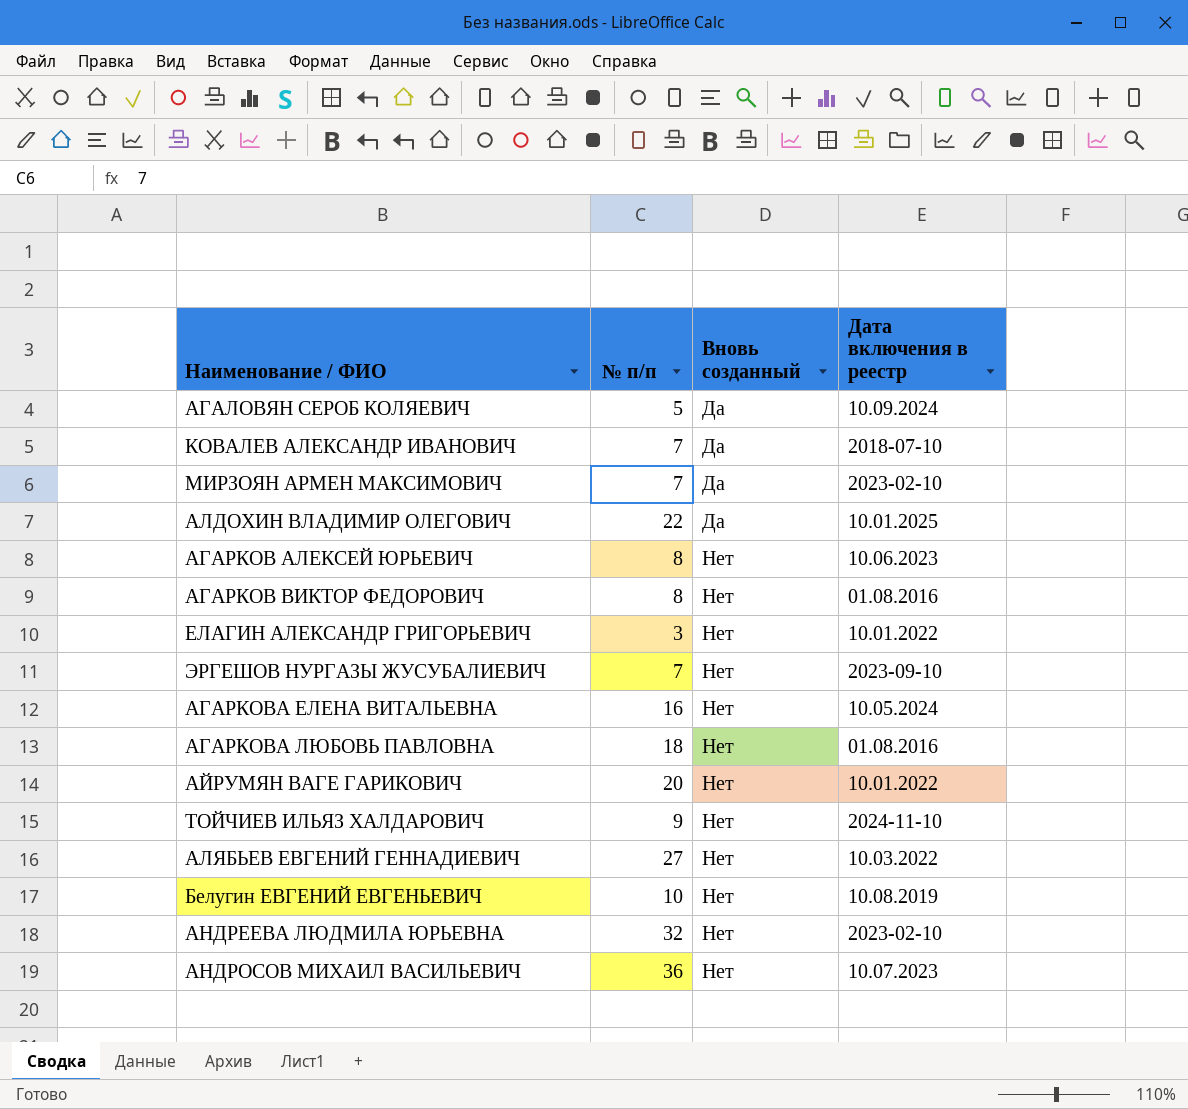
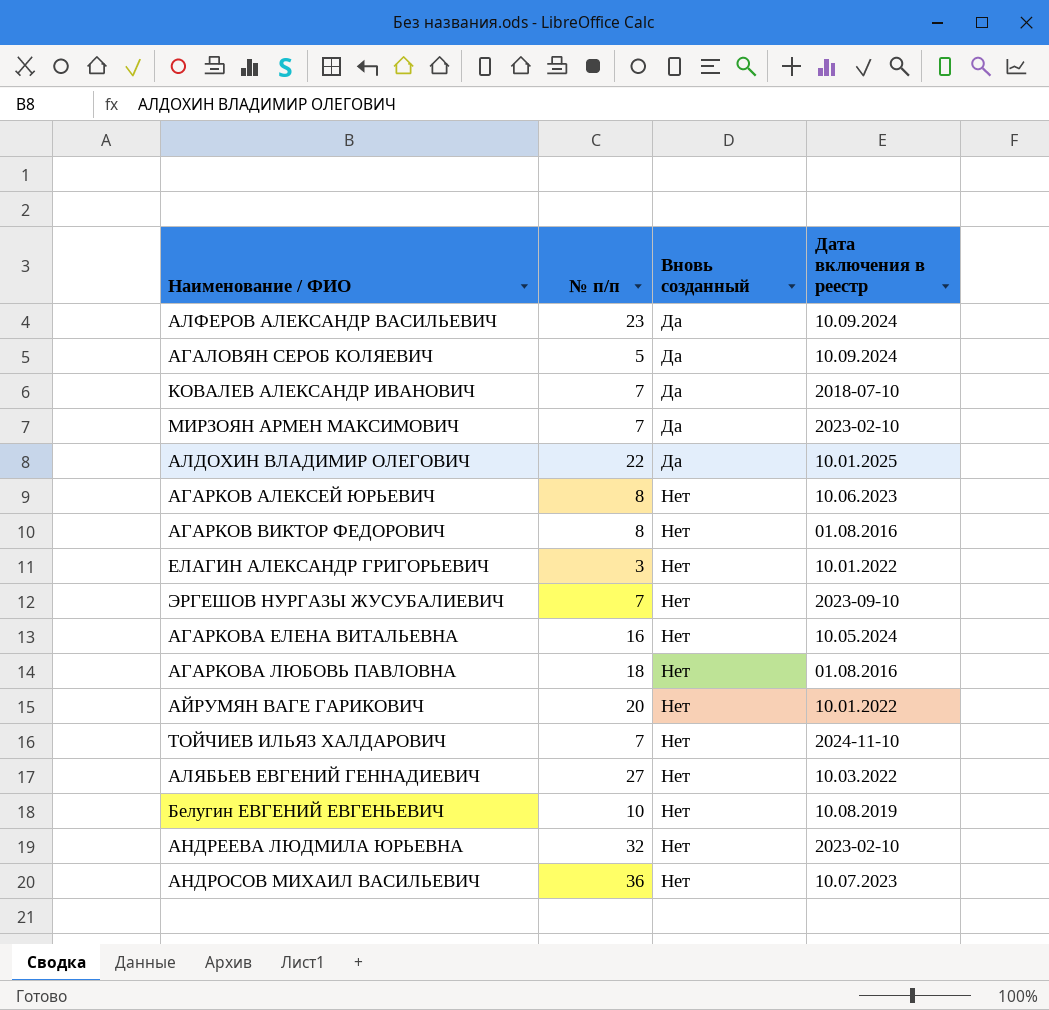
row АЛФЕРОВ АЛЕКСАНДР ВАСИЛЬЕВИЧ: none -> 23 | Да | 10.09.2024
ТОЙЧИЕВ ИЛЬЯЗ ХАЛДАРОВИЧ | № п/п: 9 -> 7

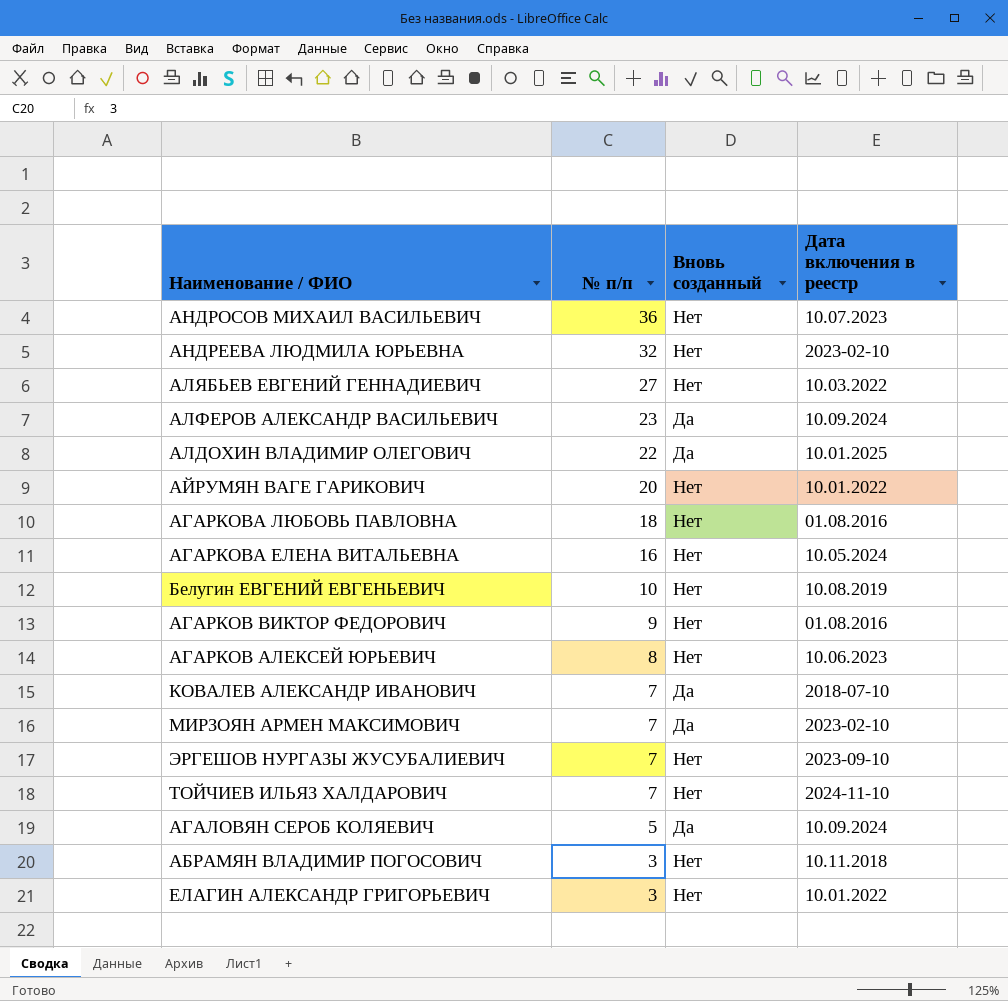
row order: Вновь созданный ascending -> № п/п descending
АГАРКОВ ВИКТОР ФЕДОРОВИЧ | № п/п: 8 -> 9
row АБРАМЯН ВЛАДИМИР ПОГОСОВИЧ: none -> 3 | Нет | 10.11.2018

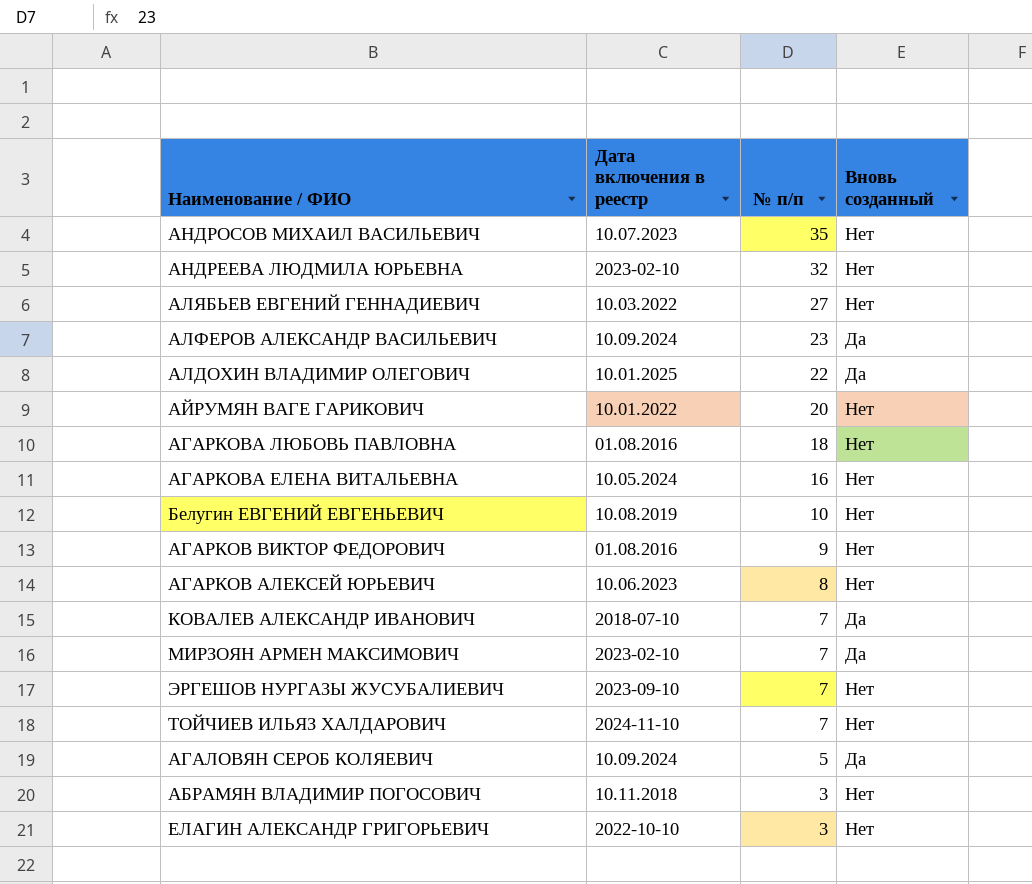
column Дата включения в реестр | position: 4 -> 2
АНДРОСОВ МИХАИЛ ВАСИЛЬЕВИЧ | № п/п: 36 -> 35
ЕЛАГИН АЛЕКСАНДР ГРИГОРЬЕВИЧ | Дата включения в реестр: 10.01.2022 -> 2022-10-10

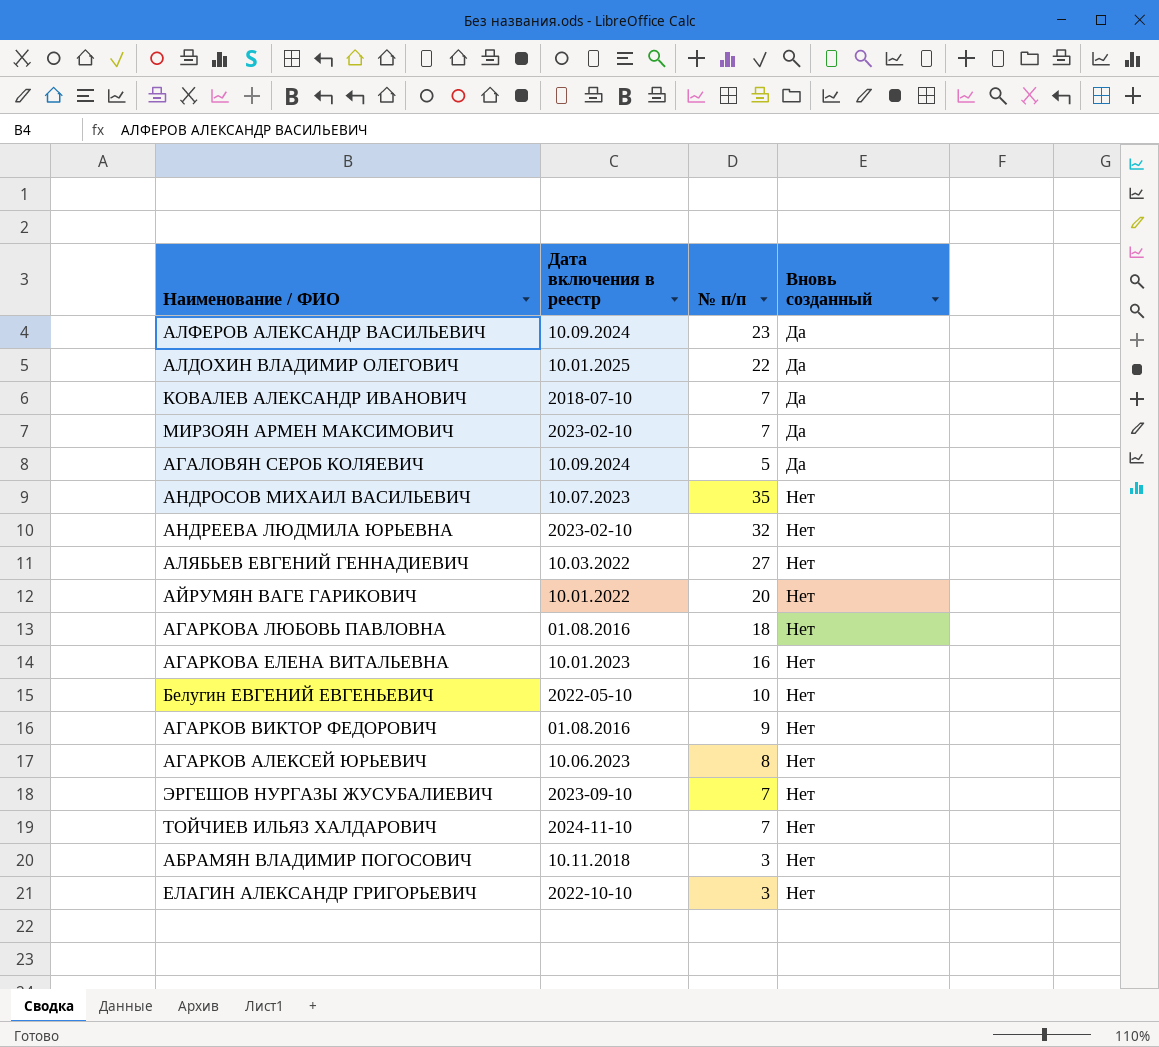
row order: № п/п descending -> Вновь созданный ascending
АГАРКОВА ЕЛЕНА ВИТАЛЬЕВНА | Дата включения в реестр: 10.05.2024 -> 10.01.2023
Белугин ЕВГЕНИЙ ЕВГЕНЬЕВИЧ | Дата включения в реестр: 10.08.2019 -> 2022-05-10

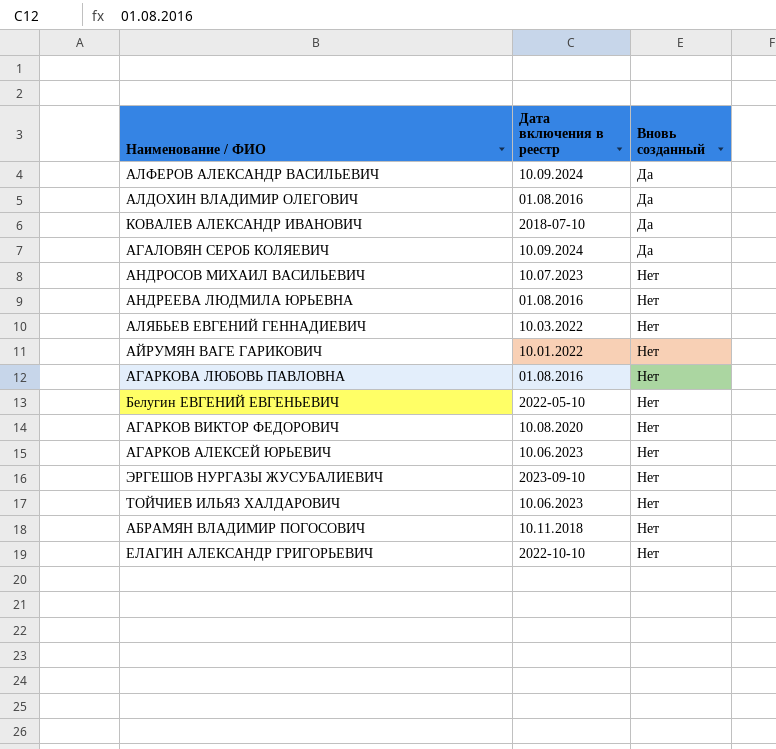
column № п/п | position: 3 -> none
row МИРЗОЯН АРМЕН МАКСИМОВИЧ: 2023-02-10 | 7 | Да -> none
row АГАРКОВА ЕЛЕНА ВИТАЛЬЕВНА: 10.01.2023 | 16 | Нет -> none
АЛДОХИН ВЛАДИМИР ОЛЕГОВИЧ | Дата включения в реестр: 10.01.2025 -> 01.08.2016
АНДРЕЕВА ЛЮДМИЛА ЮРЬЕВНА | Дата включения в реестр: 2023-02-10 -> 01.08.2016
АГАРКОВ ВИКТОР ФЕДОРОВИЧ | Дата включения в реестр: 01.08.2016 -> 10.08.2020
ТОЙЧИЕВ ИЛЬЯЗ ХАЛДАРОВИЧ | Дата включения в реестр: 2024-11-10 -> 10.06.2023

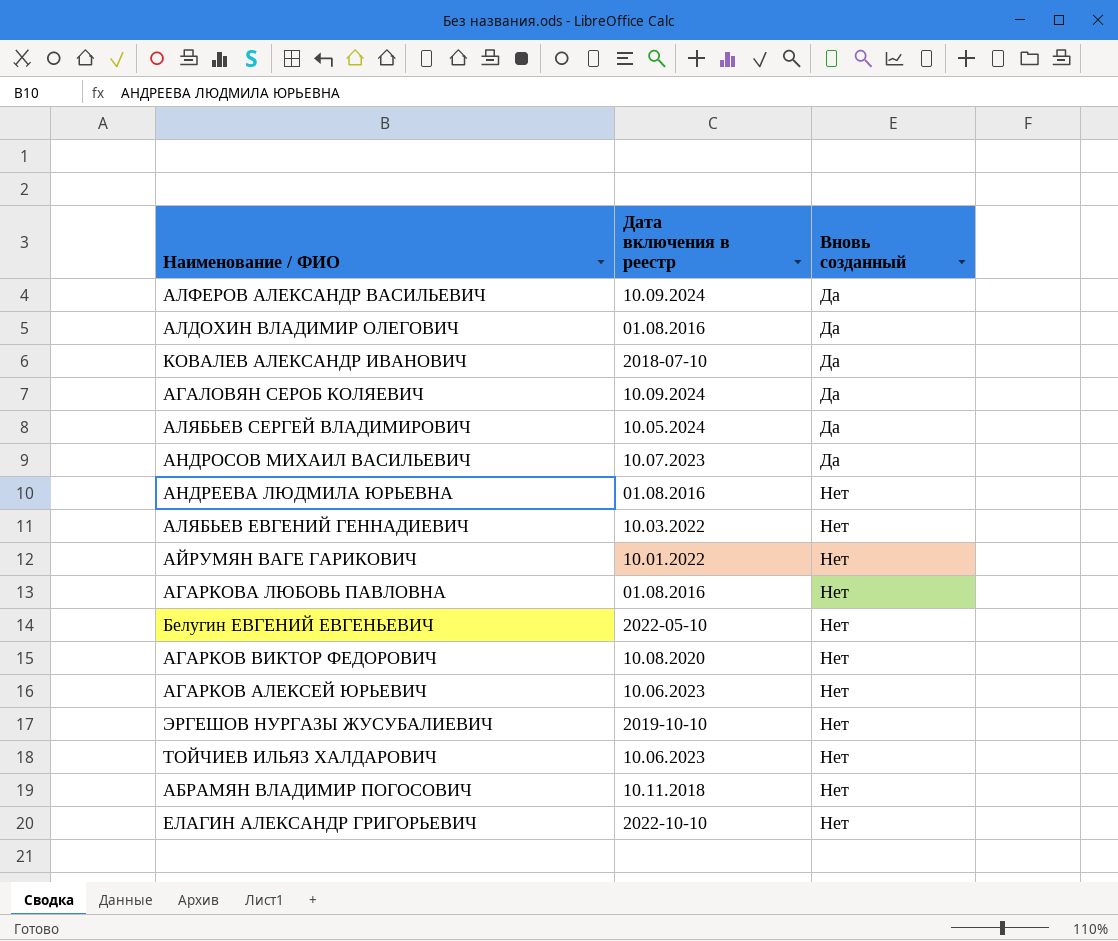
row АЛЯБЬЕВ СЕРГЕЙ ВЛАДИМИРОВИЧ: none -> 10.05.2024 | Да
АНДРОСОВ МИХАИЛ ВАСИЛЬЕВИЧ | Вновь созданный: Нет -> Да
ЭРГЕШОВ НУРГАЗЫ ЖУСУБАЛИЕВИЧ | Дата включения в реестр: 2023-09-10 -> 2019-10-10

